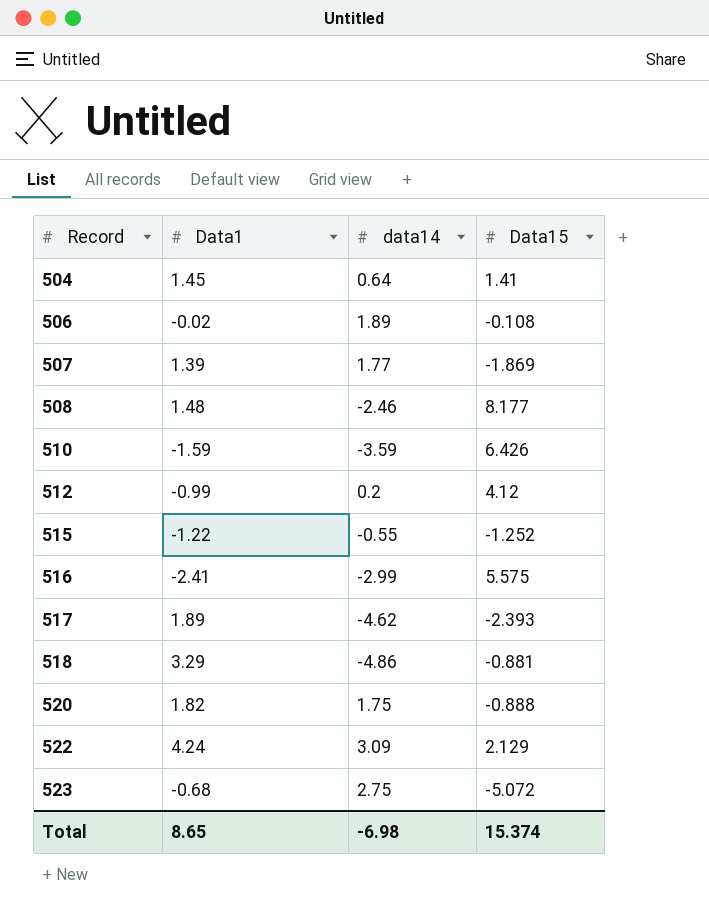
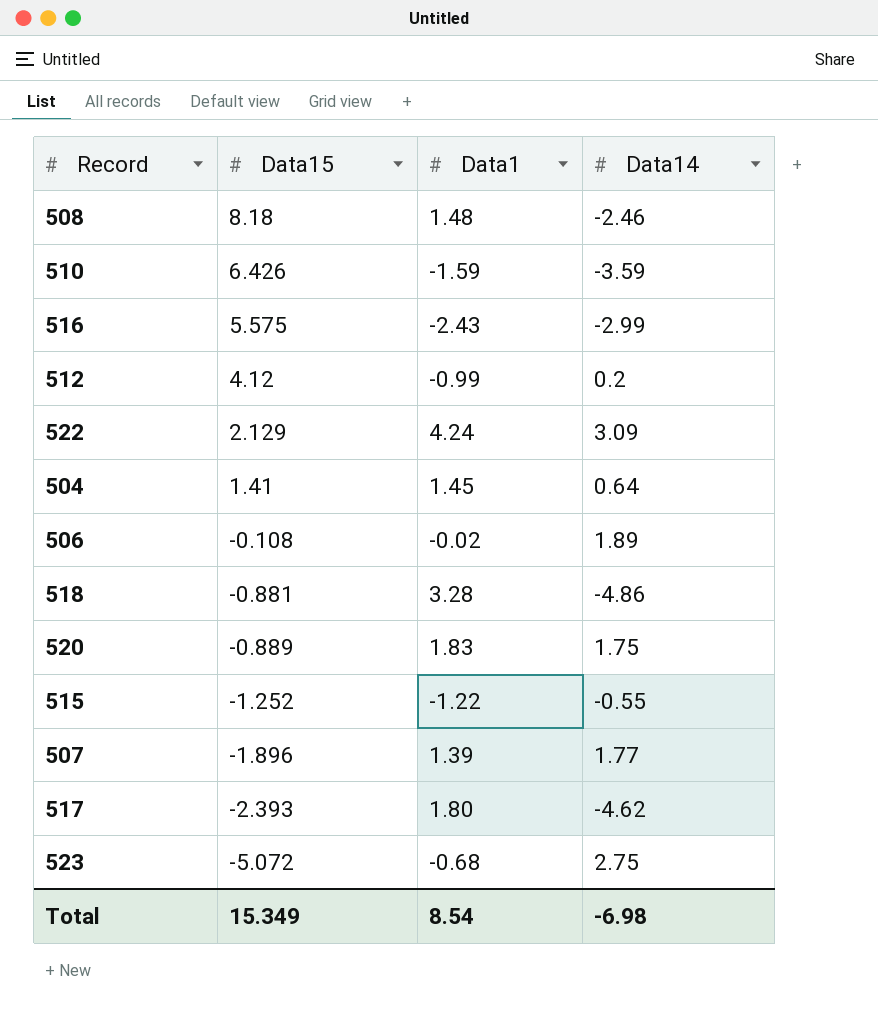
row order: Record ascending -> Data15 descending
column Data15 | position: 4 -> 2
column name: data14 -> Data14
508 | Data15: 8.177 -> 8.18
516 | Data1: -2.41 -> -2.43
518 | Data1: 3.29 -> 3.28
520 | Data15: -0.888 -> -0.889
520 | Data1: 1.82 -> 1.83
507 | Data15: -1.869 -> -1.896
517 | Data1: 1.89 -> 1.80
Total | Data15: 15.374 -> 15.349
Total | Data1: 8.65 -> 8.54

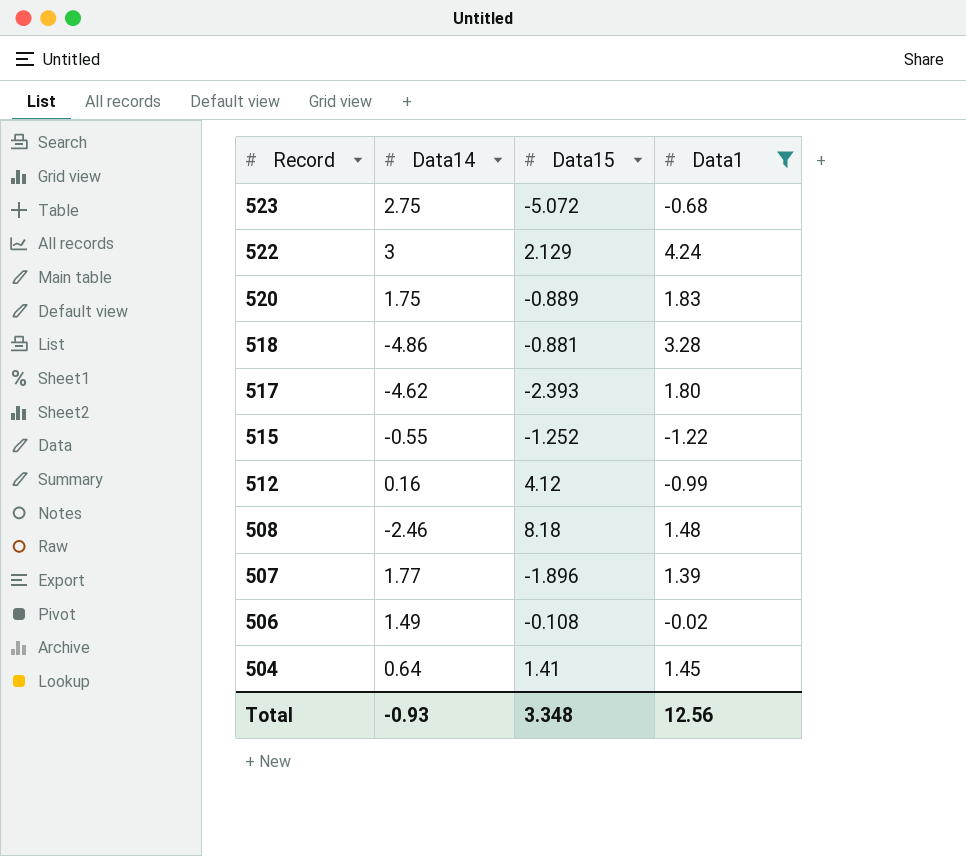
filter: none -> Data1 >= -1.22
row order: Data15 descending -> Record descending
column Data14 | position: 4 -> 2
522 | Data14: 3.09 -> 3
512 | Data14: 0.2 -> 0.16
506 | Data14: 1.89 -> 1.49
Total | Data14: -6.98 -> -0.93
Total | Data15: 15.349 -> 3.348
Total | Data1: 8.54 -> 12.56

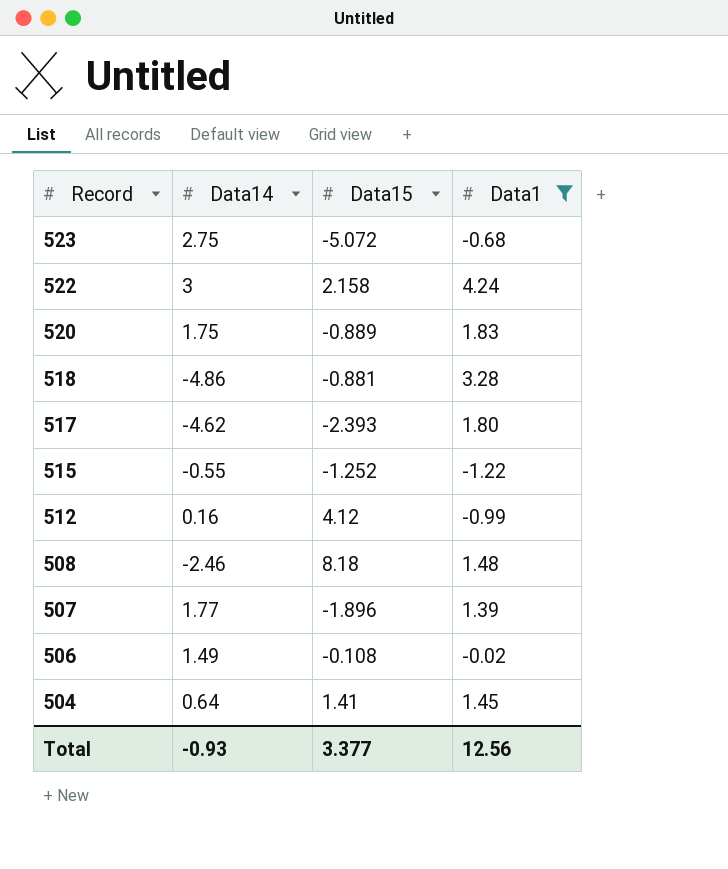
522 | Data15: 2.129 -> 2.158
Total | Data15: 3.348 -> 3.377

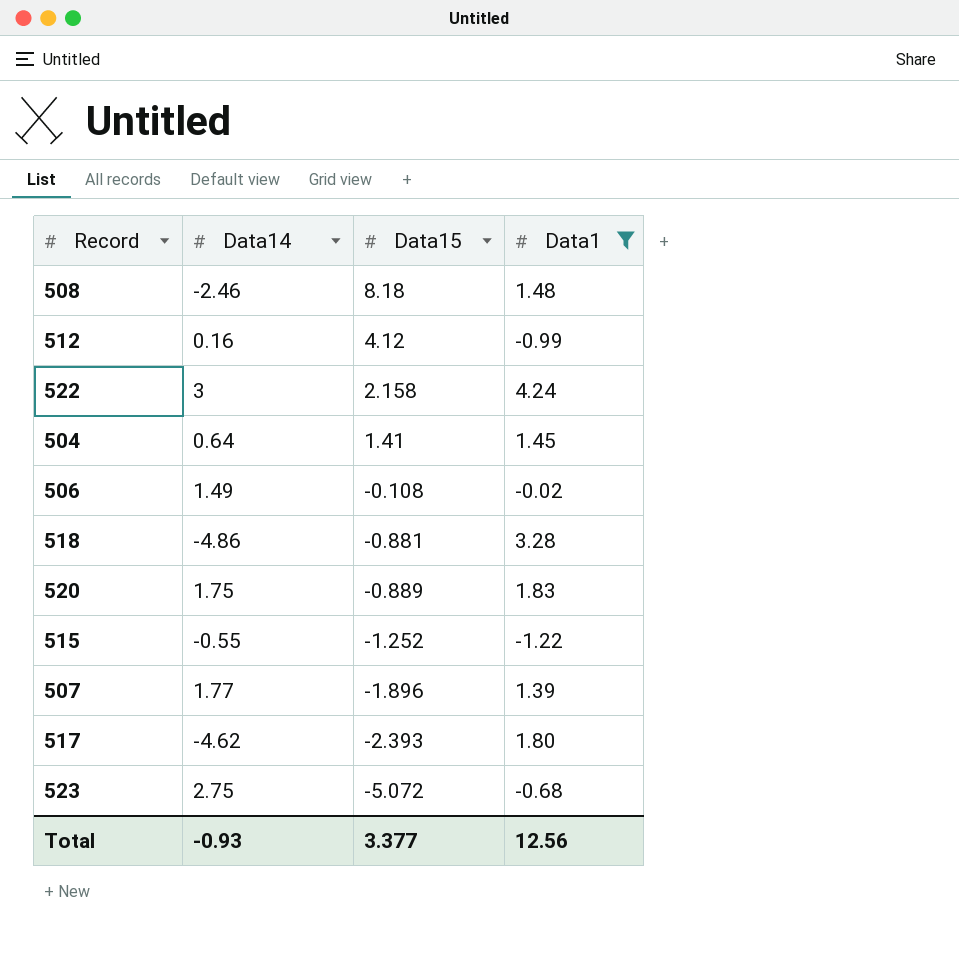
row order: Record descending -> Data15 descending

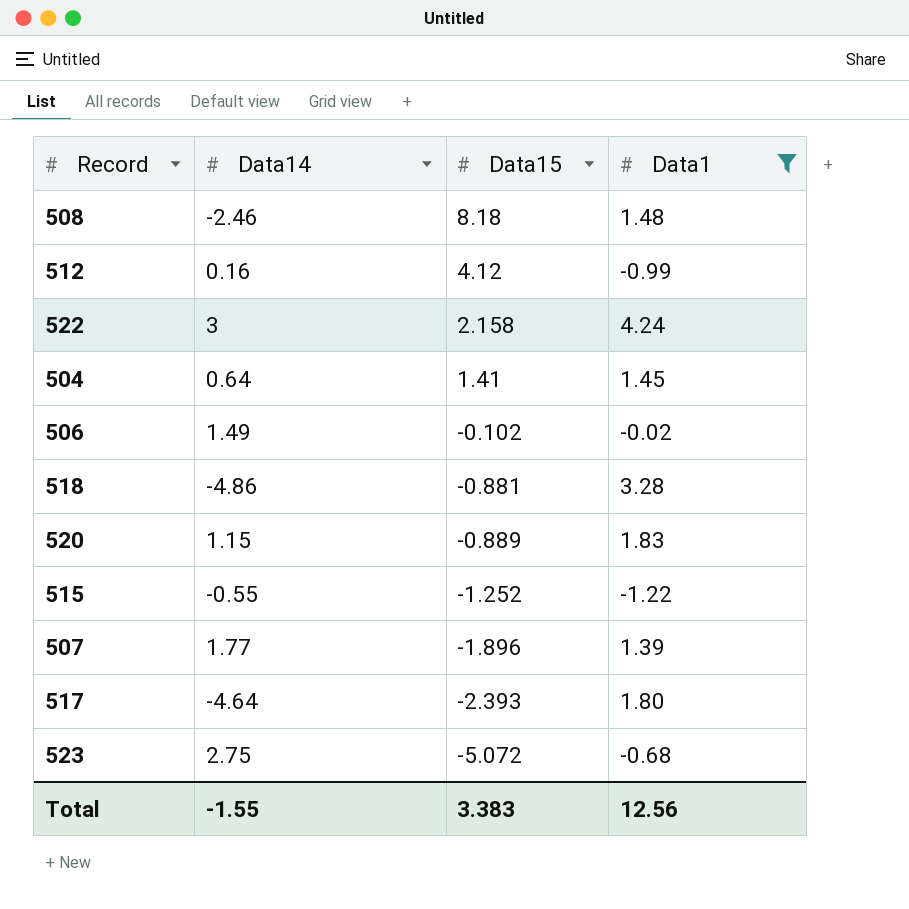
506 | Data15: -0.108 -> -0.102
520 | Data14: 1.75 -> 1.15
517 | Data14: -4.62 -> -4.64
Total | Data14: -0.93 -> -1.55
Total | Data15: 3.377 -> 3.383

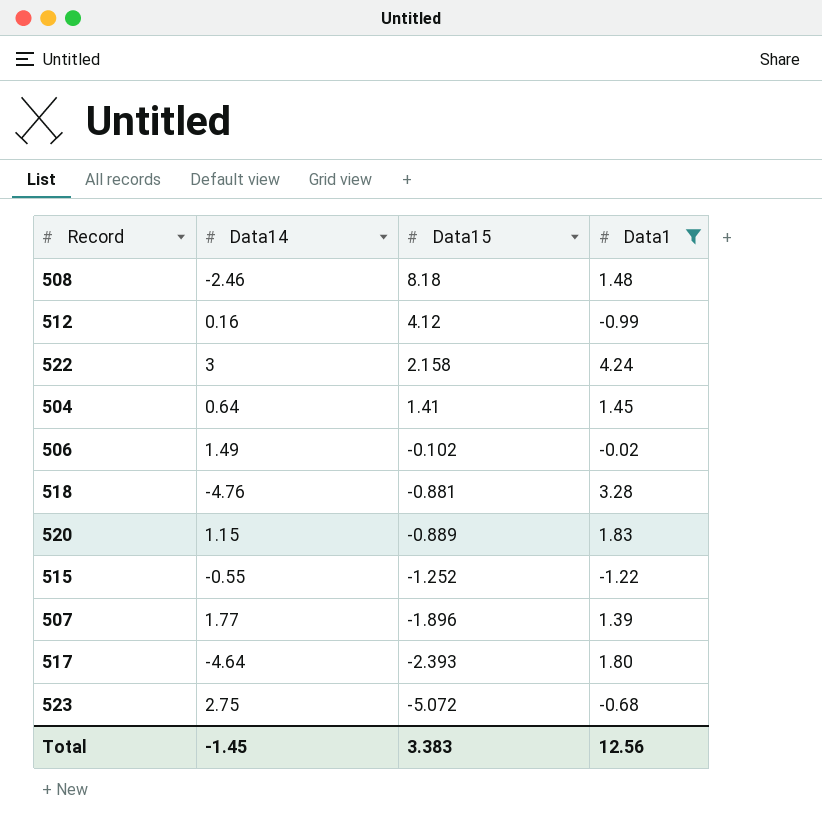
518 | Data14: -4.86 -> -4.76
Total | Data14: -1.55 -> -1.45

